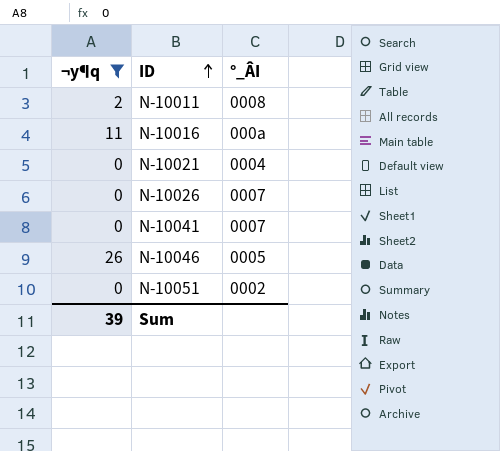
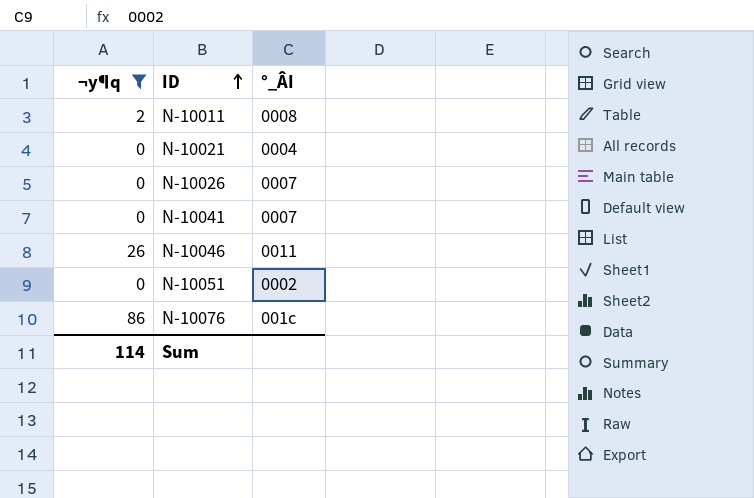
row N-10016: 11 | 000a -> none
N-10046 | °_ÂI: 0005 -> 0011
row N-10076: none -> 86 | 001c
Sum | ¬y¶q: 39 -> 114

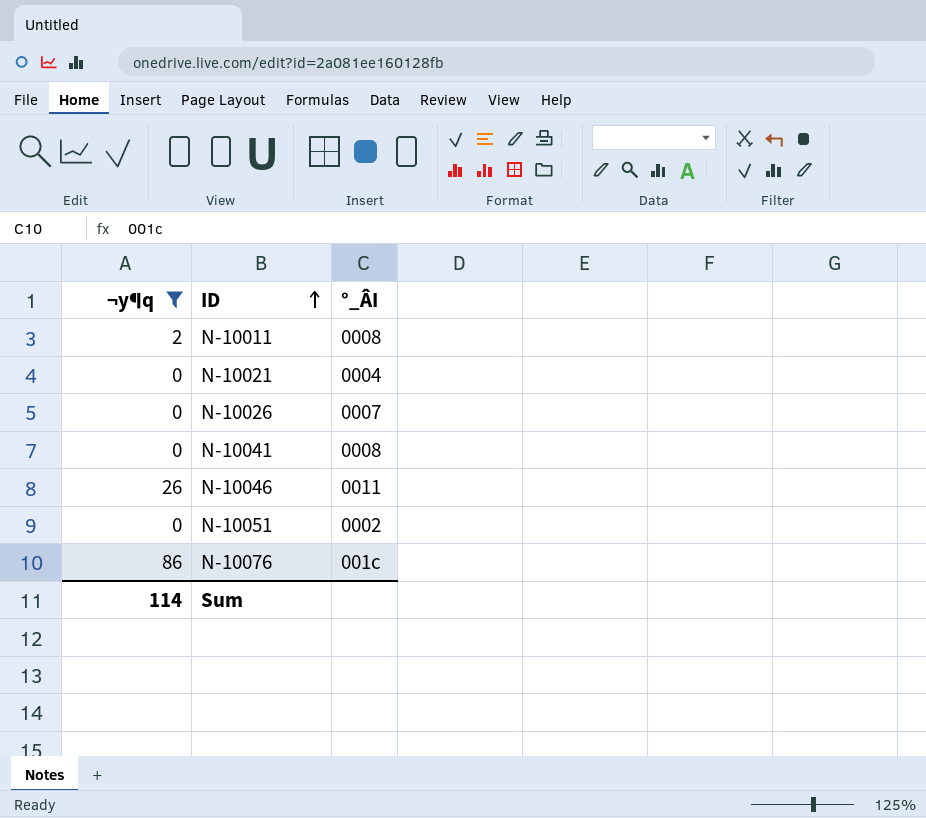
N-10041 | °_ÂI: 0007 -> 0008

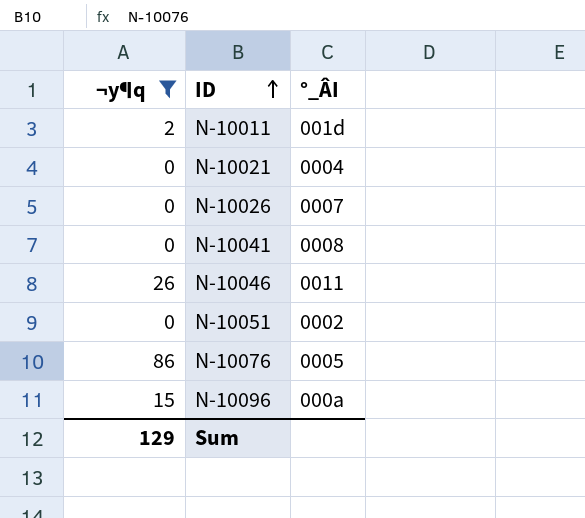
N-10011 | °_ÂI: 0008 -> 001d
N-10076 | °_ÂI: 001c -> 0005
row N-10096: none -> 15 | 000a
Sum | ¬y¶q: 114 -> 129

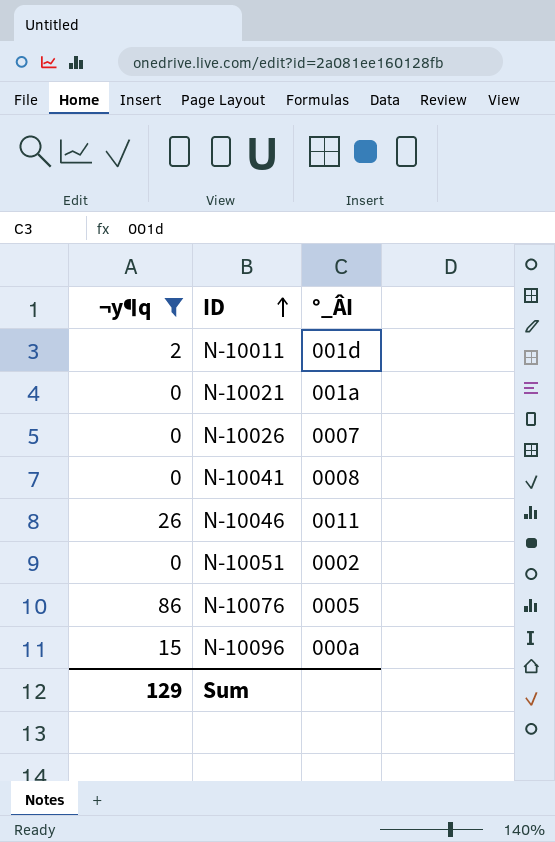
N-10021 | °_ÂI: 0004 -> 001a

